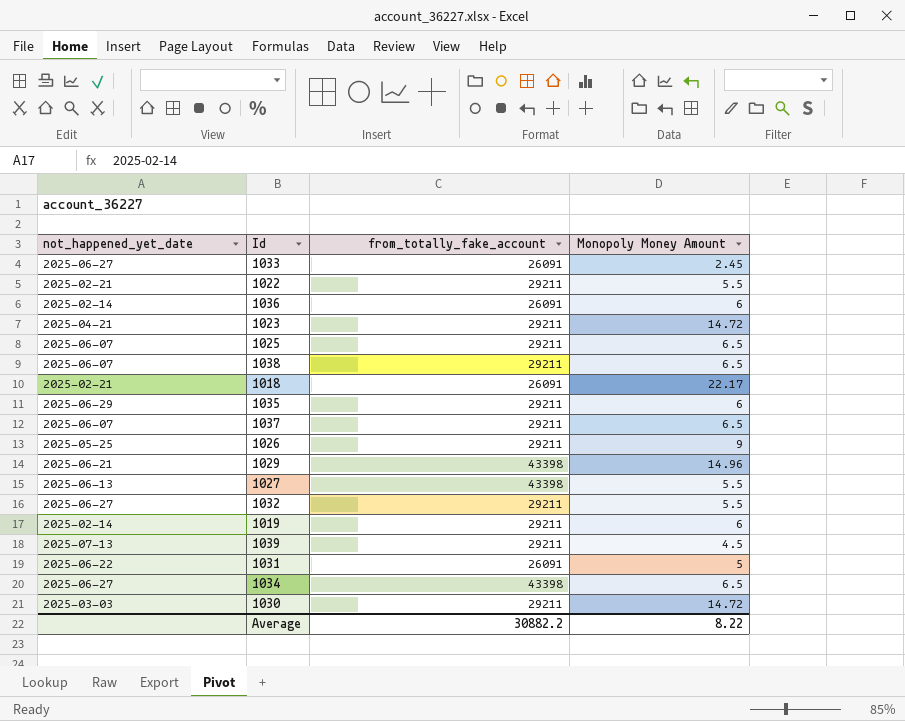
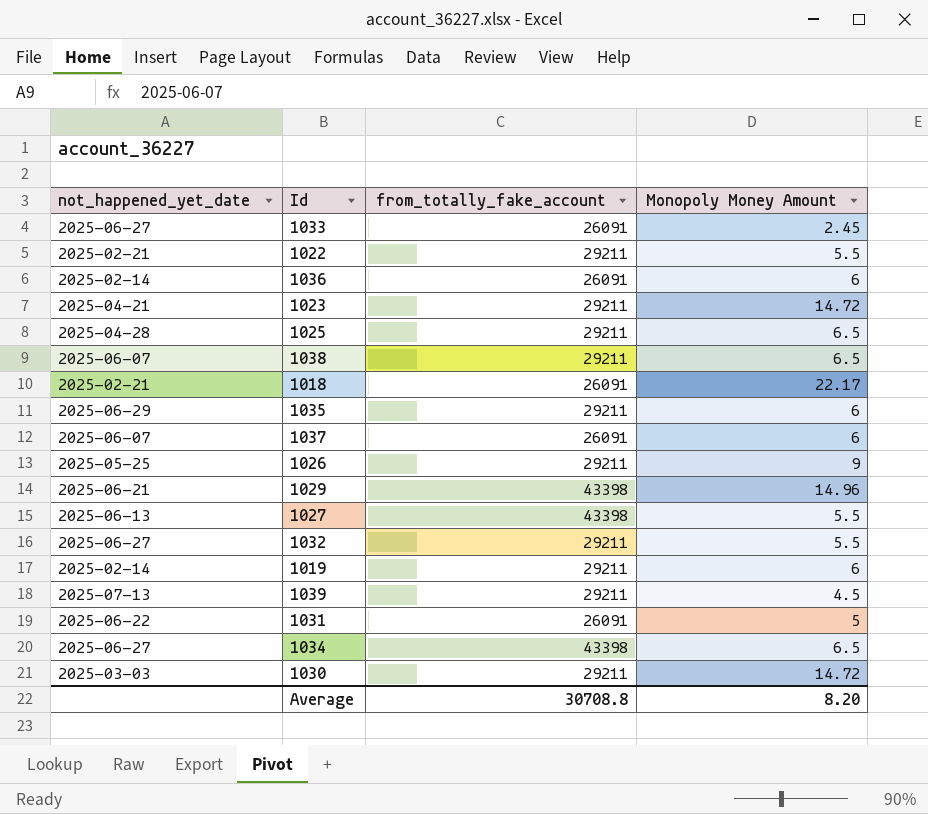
1025 | not_happened_yet_date: 2025-06-07 -> 2025-04-28
1037 | from_totally_fake_account: 29211 -> 26091
1037 | Monopoly Money Amount: 6.5 -> 6
Average | from_totally_fake_account: 30882.2 -> 30708.8
Average | Monopoly Money Amount: 8.22 -> 8.20

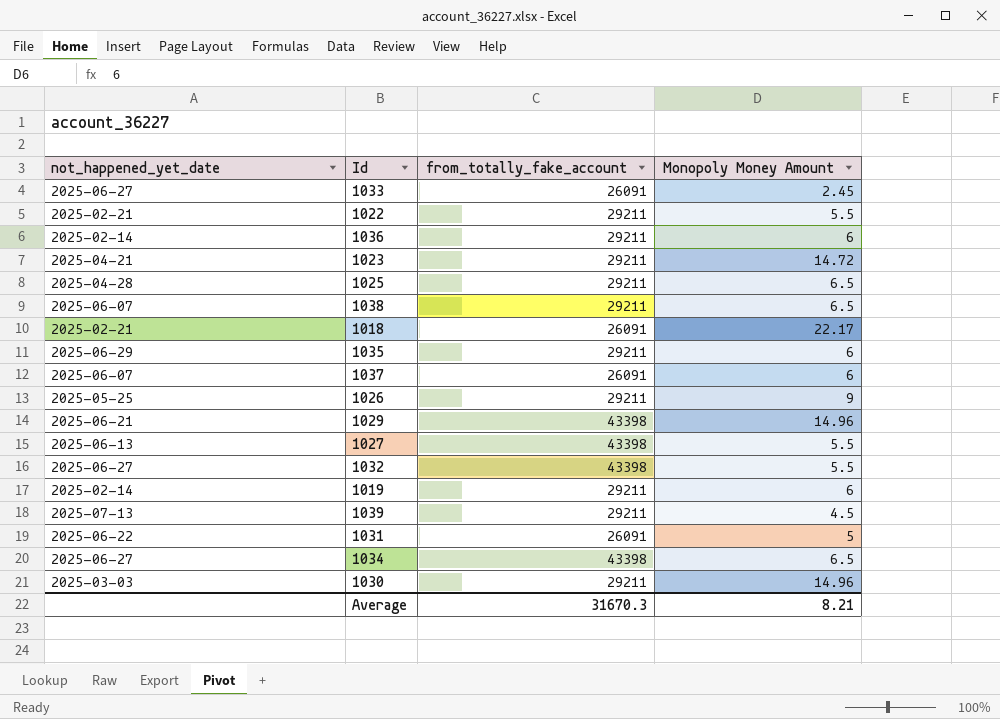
1036 | from_totally_fake_account: 26091 -> 29211
1032 | from_totally_fake_account: 29211 -> 43398
1030 | Monopoly Money Amount: 14.72 -> 14.96
Average | from_totally_fake_account: 30708.8 -> 31670.3
Average | Monopoly Money Amount: 8.20 -> 8.21

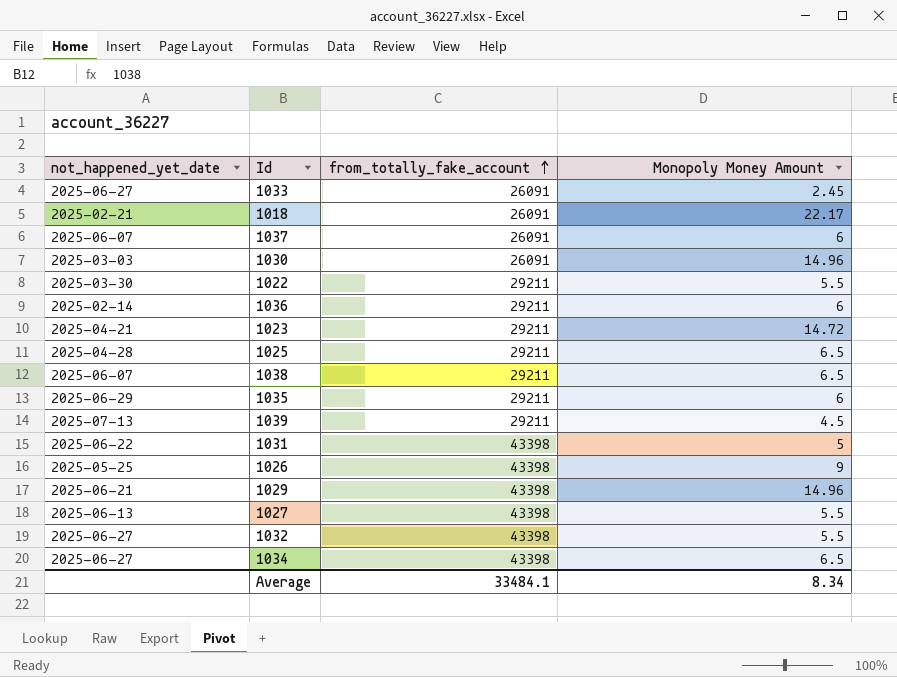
row order: none -> from_totally_fake_account ascending
row 1019: 2025-02-14 | 29211 | 6 -> none
1030 | from_totally_fake_account: 29211 -> 26091
1022 | not_happened_yet_date: 2025-02-21 -> 2025-03-30
1031 | from_totally_fake_account: 26091 -> 43398
1026 | from_totally_fake_account: 29211 -> 43398
Average | from_totally_fake_account: 31670.3 -> 33484.1
Average | Monopoly Money Amount: 8.21 -> 8.34

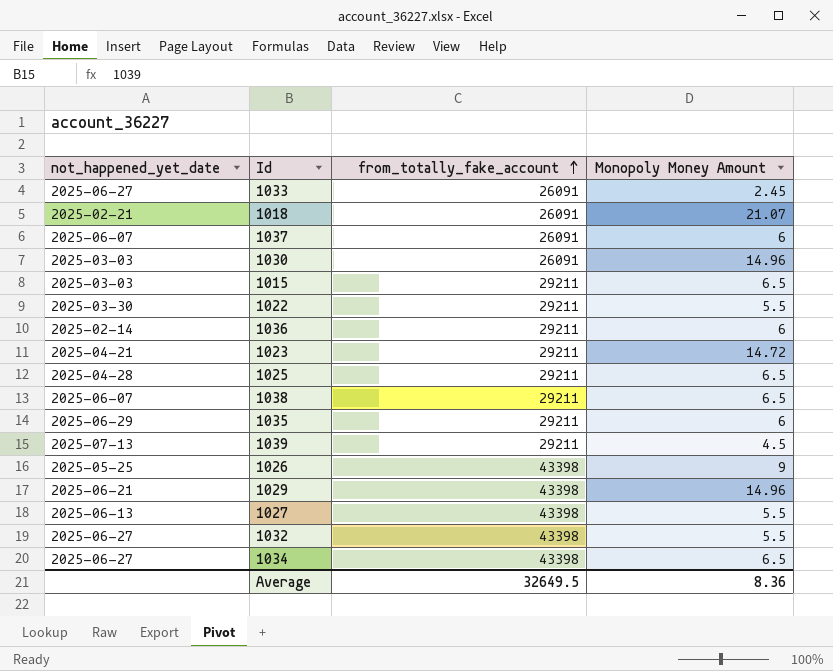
row 1031: 2025-06-22 | 43398 | 5 -> none
1018 | Monopoly Money Amount: 22.17 -> 21.07
row 1015: none -> 2025-03-03 | 29211 | 6.5
Average | from_totally_fake_account: 33484.1 -> 32649.5
Average | Monopoly Money Amount: 8.34 -> 8.36

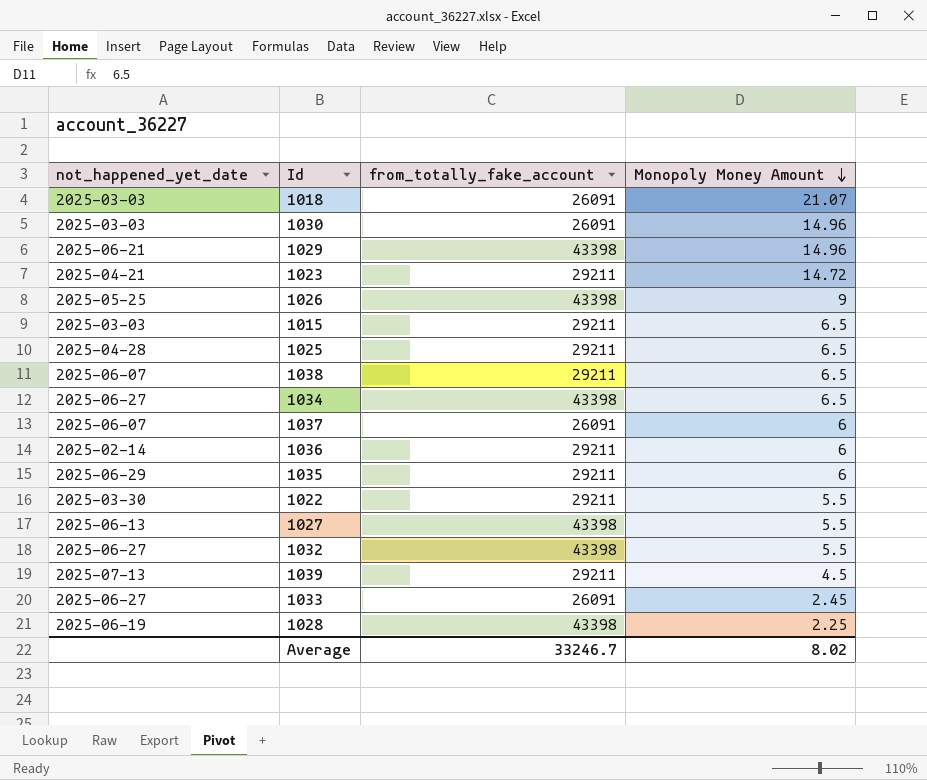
row order: from_totally_fake_account ascending -> Monopoly Money Amount descending
1018 | not_happened_yet_date: 2025-02-21 -> 2025-03-03
row 1028: none -> 2025-06-19 | 43398 | 2.25
Average | from_totally_fake_account: 32649.5 -> 33246.7
Average | Monopoly Money Amount: 8.36 -> 8.02

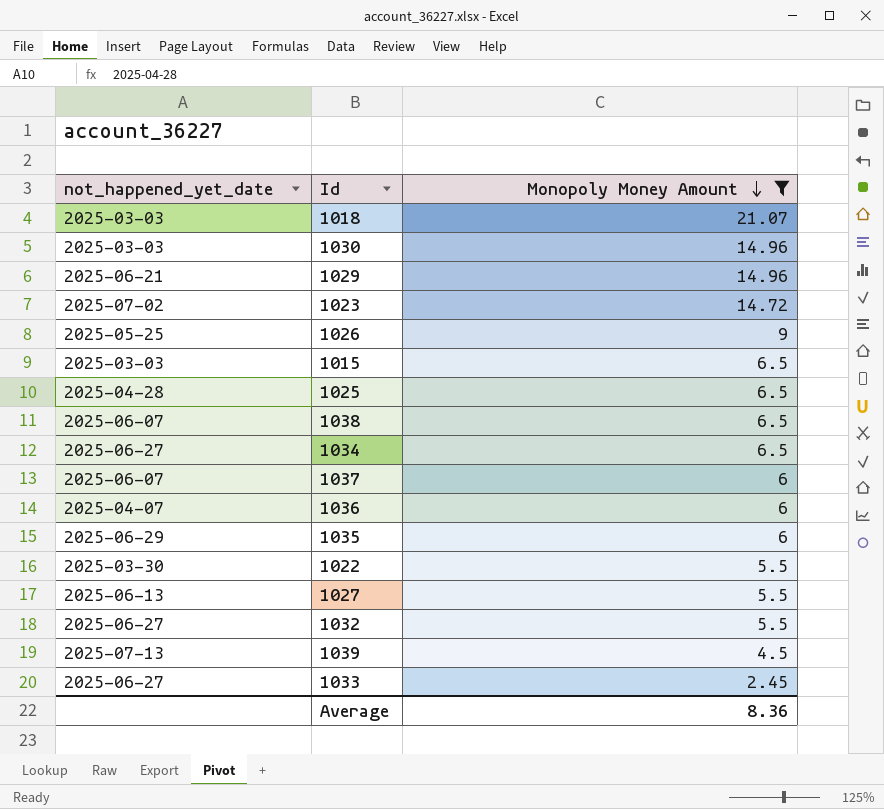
filter: none -> Monopoly Money Amount != 2.25
column from_totally_fake_account | position: 3 -> none
1023 | not_happened_yet_date: 2025-04-21 -> 2025-07-02
1036 | not_happened_yet_date: 2025-02-14 -> 2025-04-07
Average | Monopoly Money Amount: 8.02 -> 8.36

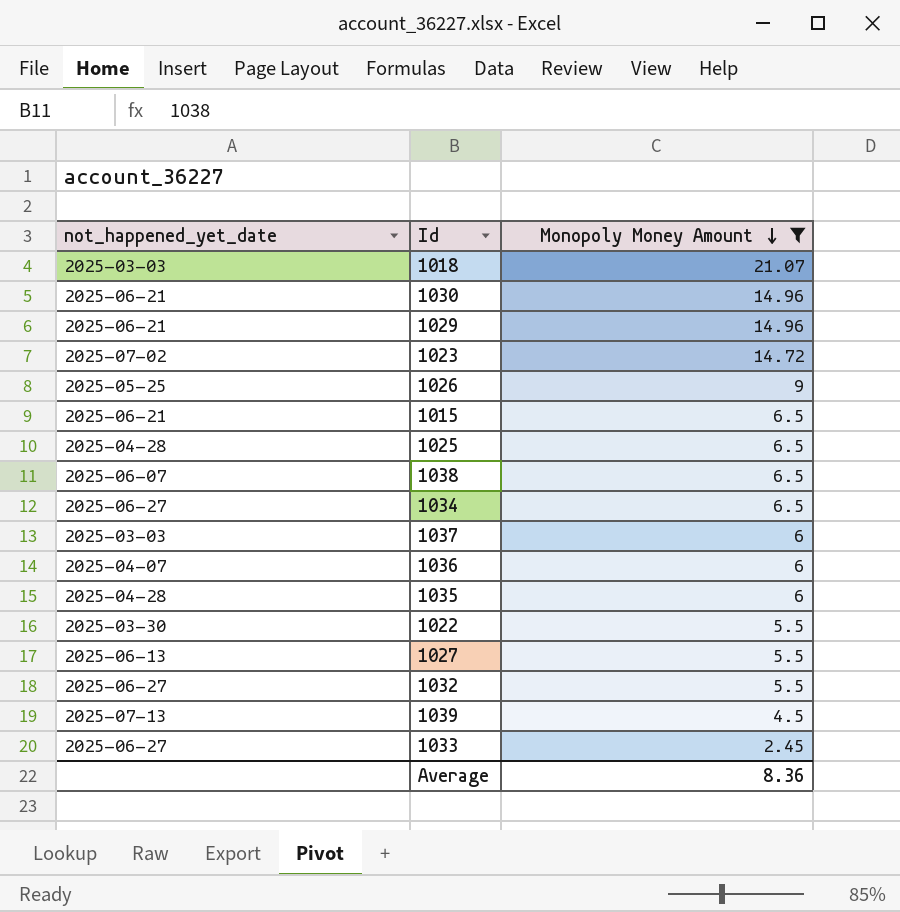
1030 | not_happened_yet_date: 2025-03-03 -> 2025-06-21
1015 | not_happened_yet_date: 2025-03-03 -> 2025-06-21
1037 | not_happened_yet_date: 2025-06-07 -> 2025-03-03
1035 | not_happened_yet_date: 2025-06-29 -> 2025-04-28

